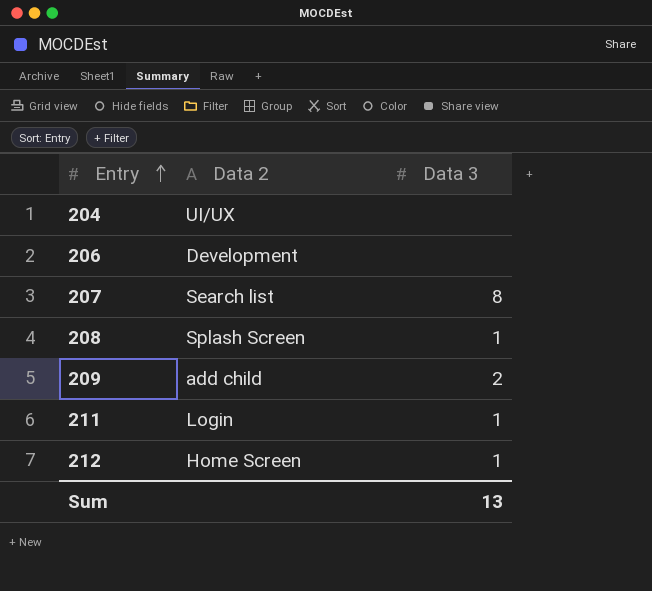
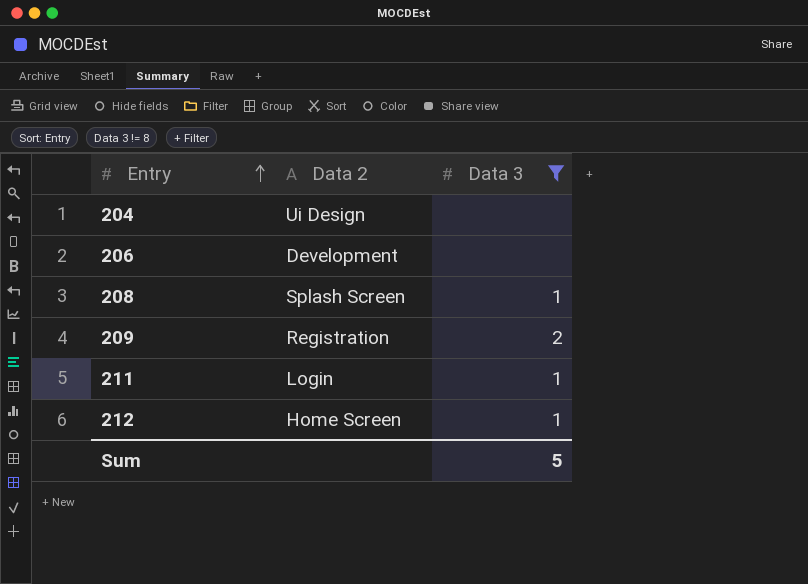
filter: none -> Data 3 != 8
204 | Data 2: UI/UX -> Ui Design
209 | Data 2: add child -> Registration
Sum | Data 3: 13 -> 5

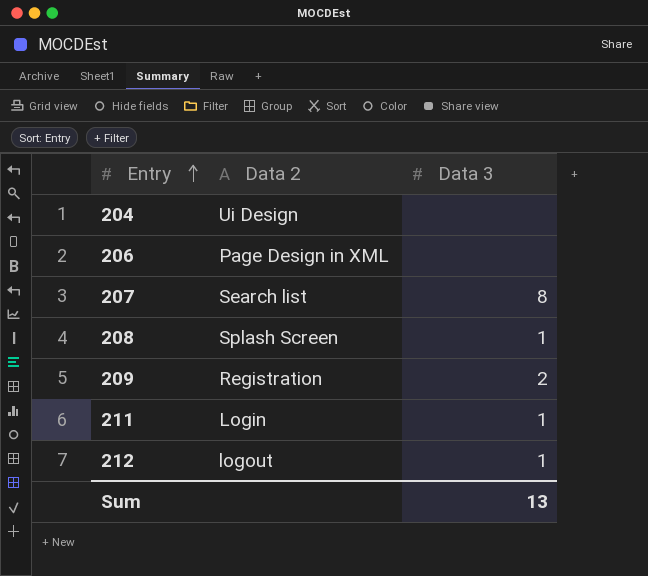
filter: Data 3 != 8 -> none
206 | Data 2: Development -> Page Design in XML
212 | Data 2: Home Screen -> logout
Sum | Data 3: 5 -> 13

